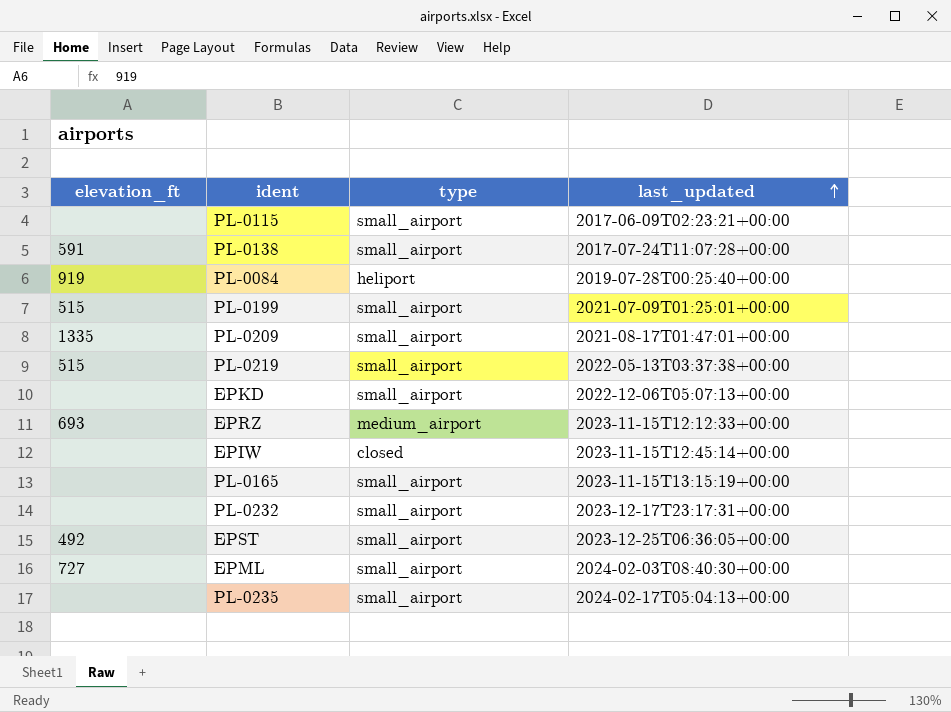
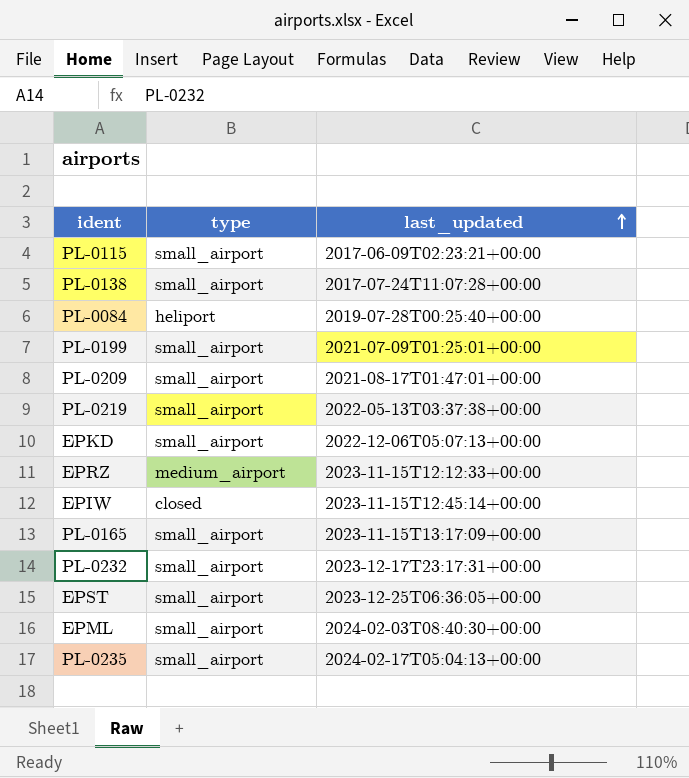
column elevation_ft | position: 1 -> none
PL-0165 | last_updated: 2023-11-15T13:15:19+00:00 -> 2023-11-15T13:17:09+00:00

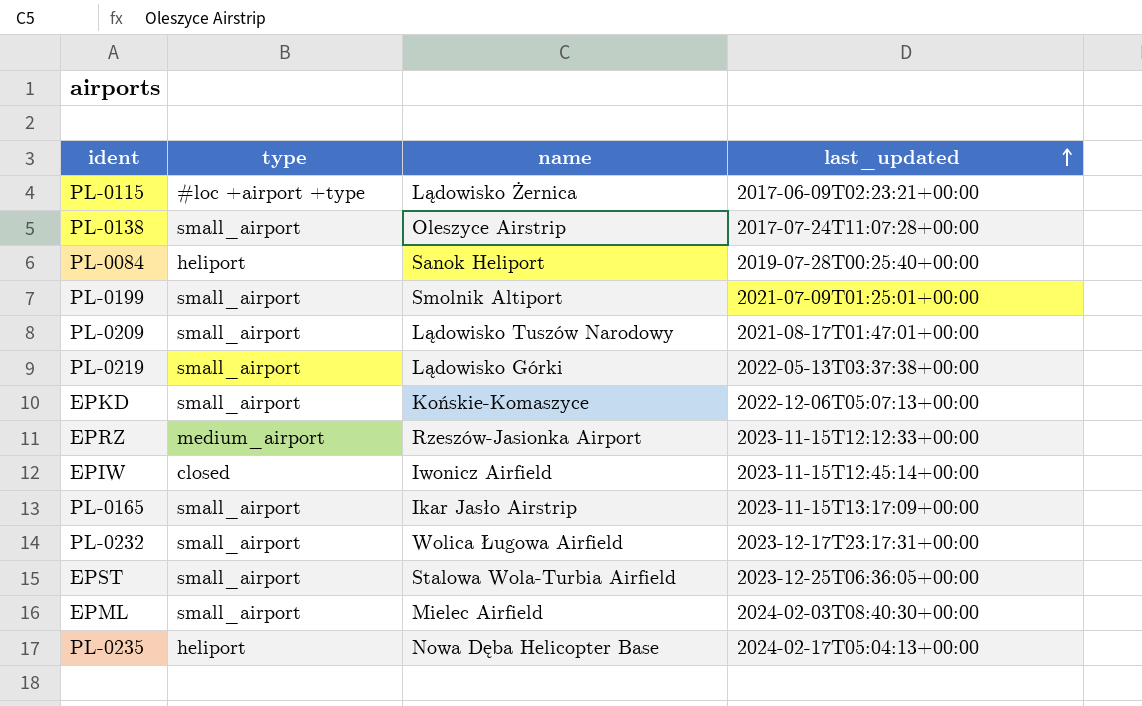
column name | position: none -> 3
PL-0115 | type: small_airport -> #loc +airport +type
PL-0235 | type: small_airport -> heliport

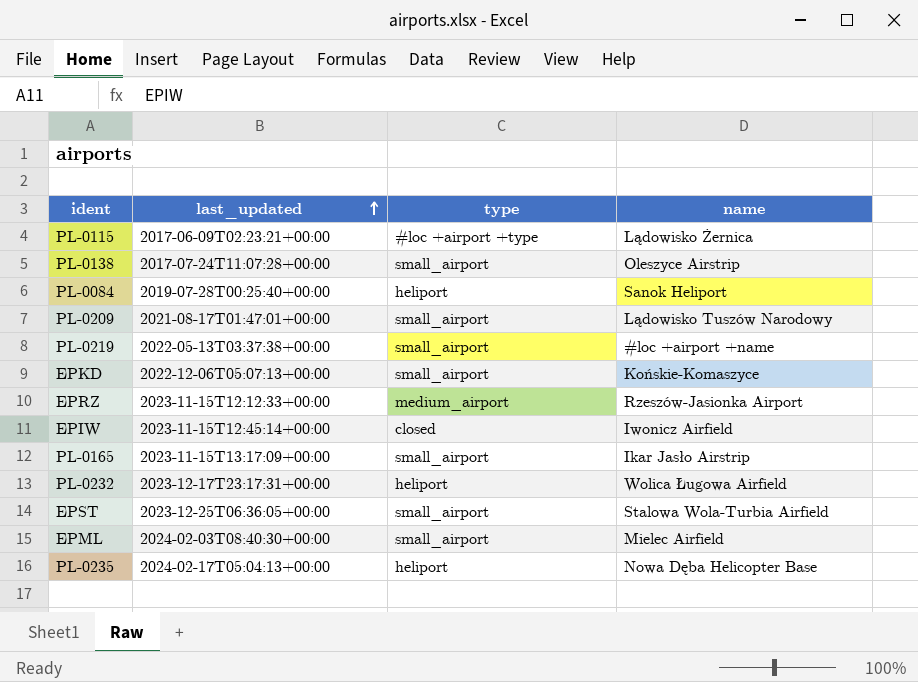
column last_updated | position: 4 -> 2
row PL-0199: small_airport | Smolnik Altiport | 2021-07-09T01:25:01+00:00 -> none
PL-0219 | name: Lądowisko Górki -> #loc +airport +name
PL-0232 | type: small_airport -> heliport

